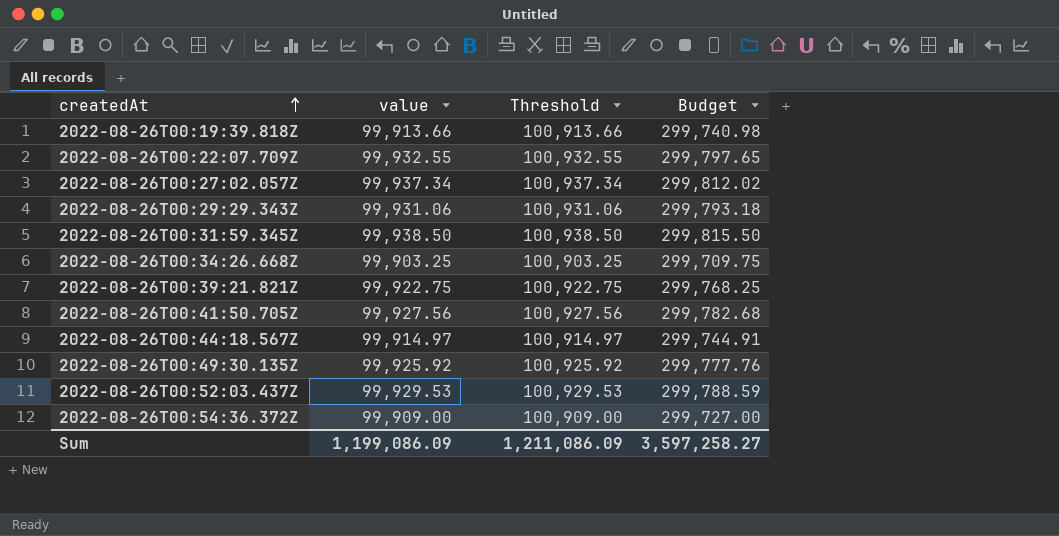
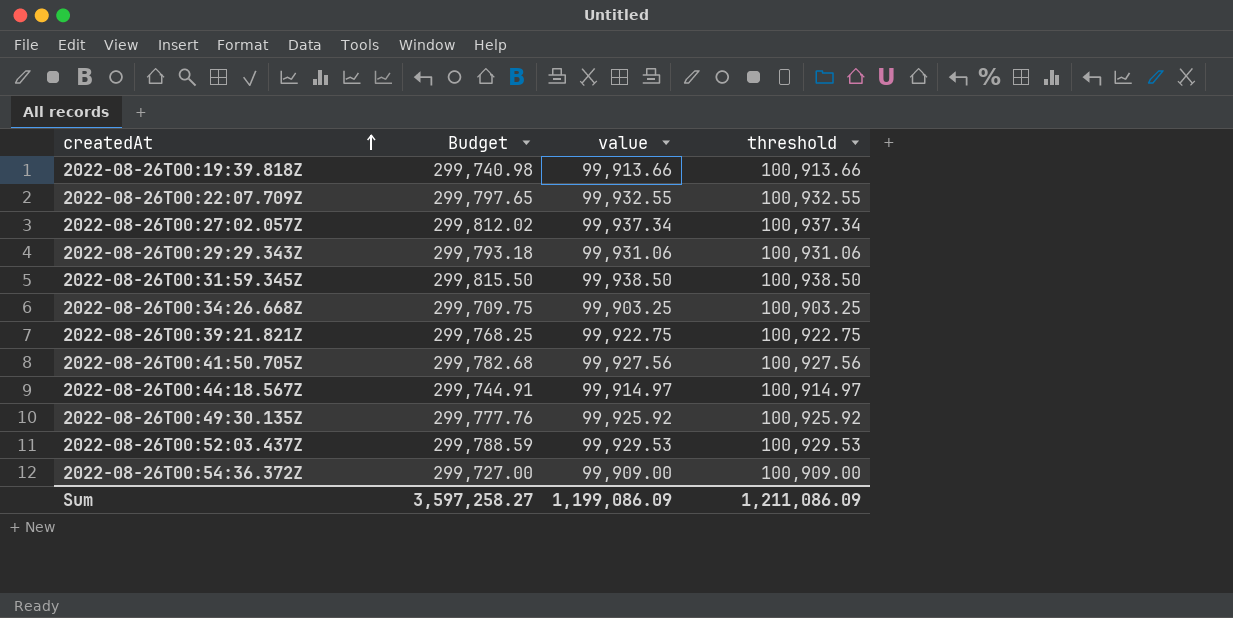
column Budget | position: 4 -> 2
column name: Threshold -> threshold

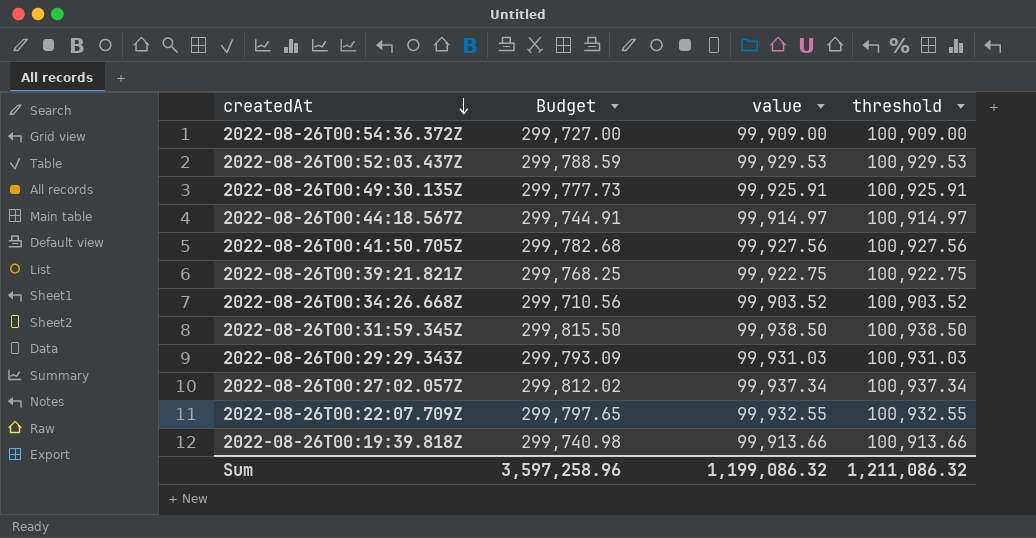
row order: createdAt ascending -> createdAt descending
2022-08-26T00:49:30.135Z | Budget: 299,777.76 -> 299,777.73
2022-08-26T00:49:30.135Z | value: 99,925.92 -> 99,925.91
2022-08-26T00:49:30.135Z | threshold: 100,925.92 -> 100,925.91
2022-08-26T00:34:26.668Z | Budget: 299,709.75 -> 299,710.56
2022-08-26T00:34:26.668Z | value: 99,903.25 -> 99,903.52
2022-08-26T00:34:26.668Z | threshold: 100,903.25 -> 100,903.52
2022-08-26T00:29:29.343Z | Budget: 299,793.18 -> 299,793.09
2022-08-26T00:29:29.343Z | value: 99,931.06 -> 99,931.03
2022-08-26T00:29:29.343Z | threshold: 100,931.06 -> 100,931.03
Sum | Budget: 3,597,258.27 -> 3,597,258.96
Sum | value: 1,199,086.09 -> 1,199,086.32
Sum | threshold: 1,211,086.09 -> 1,211,086.32

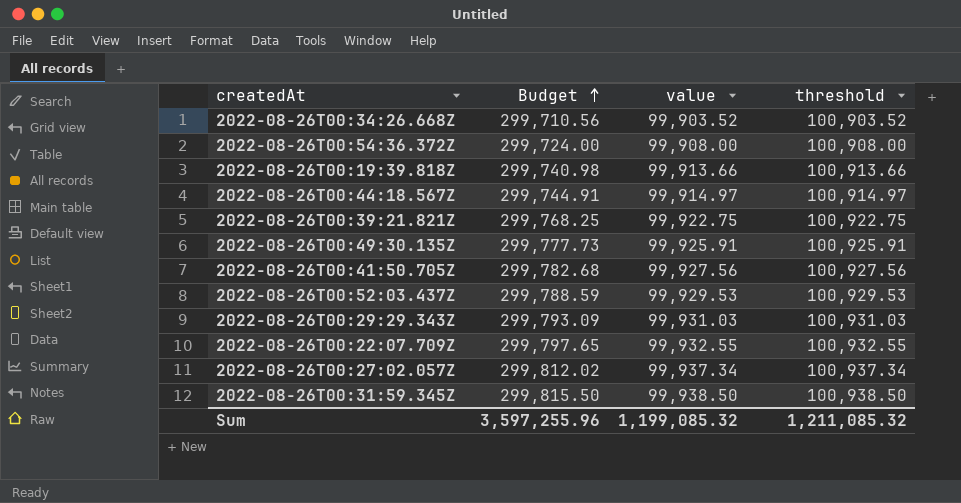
row order: createdAt descending -> Budget ascending
2022-08-26T00:54:36.372Z | Budget: 299,727.00 -> 299,724.00
2022-08-26T00:54:36.372Z | value: 99,909.00 -> 99,908.00
2022-08-26T00:54:36.372Z | threshold: 100,909.00 -> 100,908.00
Sum | Budget: 3,597,258.96 -> 3,597,255.96
Sum | value: 1,199,086.32 -> 1,199,085.32
Sum | threshold: 1,211,086.32 -> 1,211,085.32

